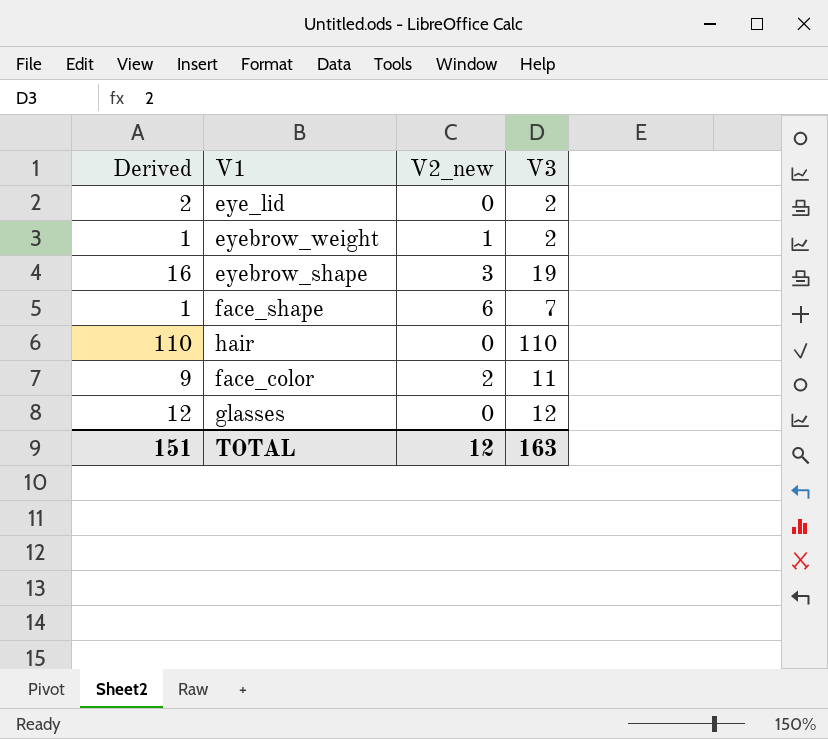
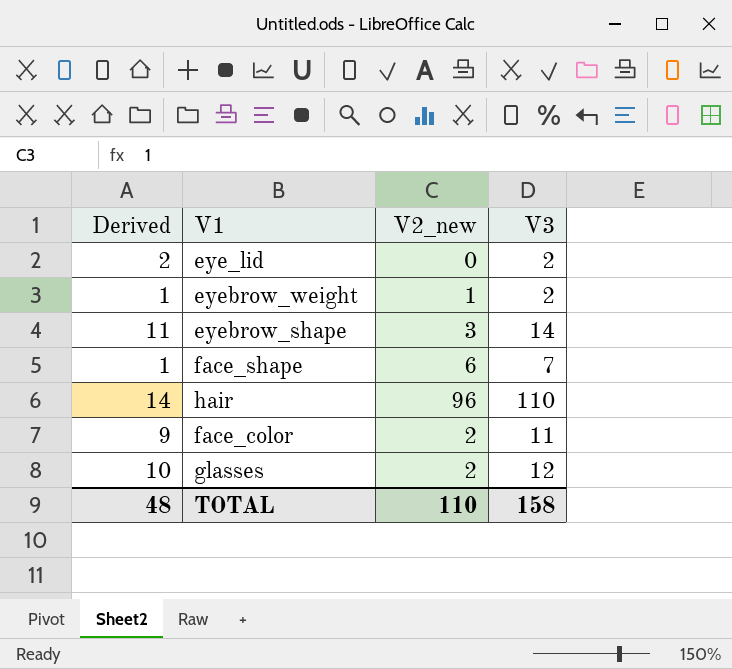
eyebrow_shape | Derived: 16 -> 11
eyebrow_shape | V3: 19 -> 14
hair | Derived: 110 -> 14
hair | V2_new: 0 -> 96
glasses | Derived: 12 -> 10
glasses | V2_new: 0 -> 2
TOTAL | Derived: 151 -> 48
TOTAL | V2_new: 12 -> 110
TOTAL | V3: 163 -> 158

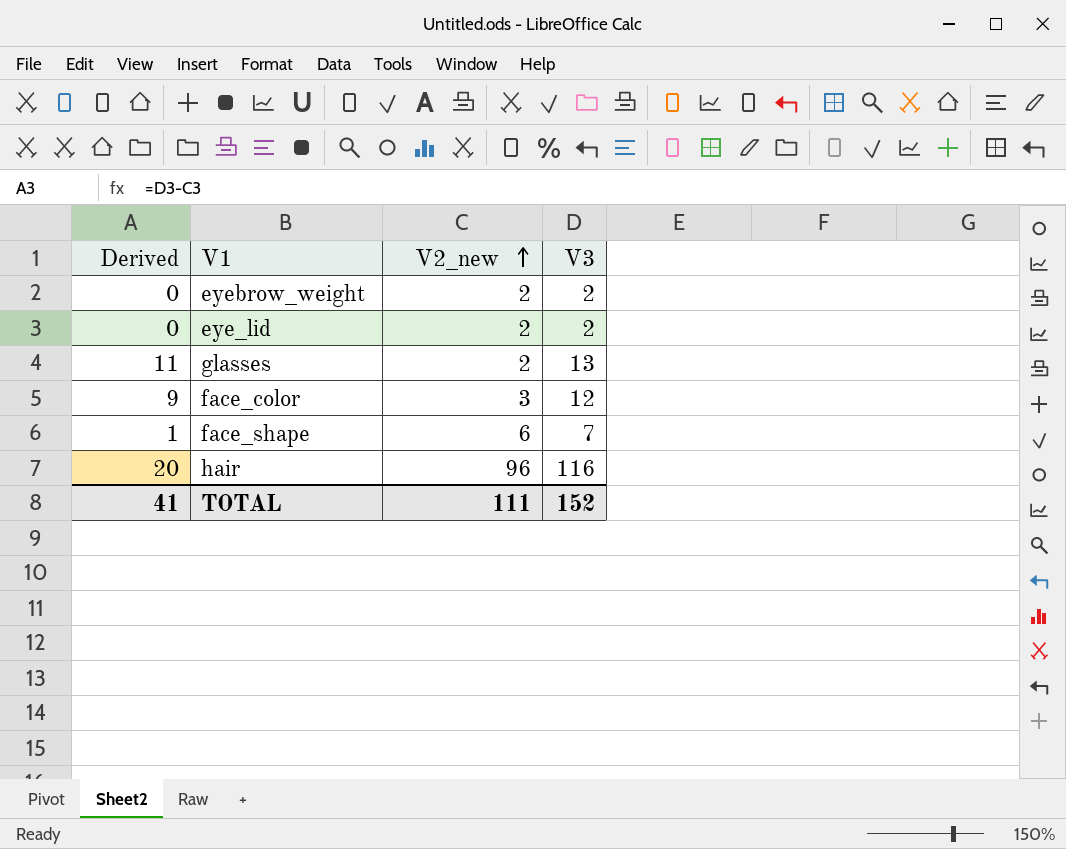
row order: none -> V2_new ascending
row eyebrow_shape: 11 | 3 | 14 -> none
eyebrow_weight | Derived: 1 -> 0
eyebrow_weight | V2_new: 1 -> 2
eye_lid | Derived: 2 -> 0
eye_lid | V2_new: 0 -> 2
glasses | Derived: 10 -> 11
glasses | V3: 12 -> 13
face_color | V2_new: 2 -> 3
face_color | V3: 11 -> 12
hair | Derived: 14 -> 20
hair | V3: 110 -> 116
TOTAL | Derived: 48 -> 41
TOTAL | V2_new: 110 -> 111
TOTAL | V3: 158 -> 152

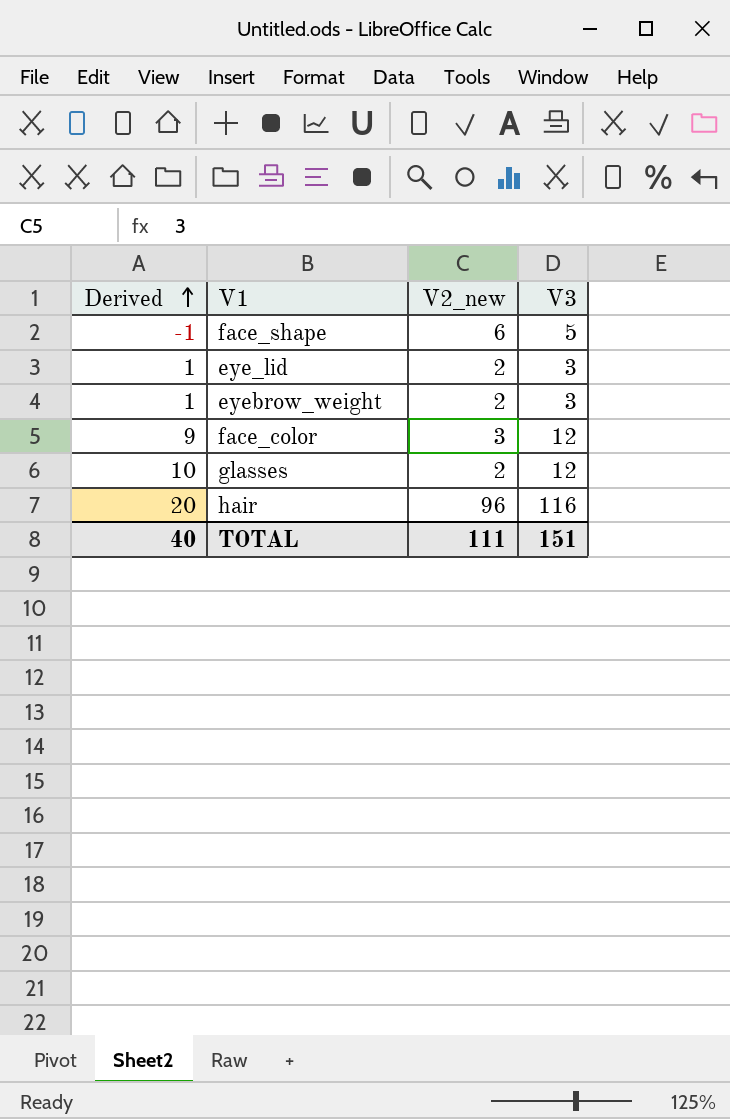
row order: V2_new ascending -> Derived ascending
face_shape | Derived: 1 -> -1
face_shape | V3: 7 -> 5
eye_lid | Derived: 0 -> 1
eye_lid | V3: 2 -> 3
eyebrow_weight | Derived: 0 -> 1
eyebrow_weight | V3: 2 -> 3
glasses | Derived: 11 -> 10
glasses | V3: 13 -> 12
TOTAL | Derived: 41 -> 40
TOTAL | V3: 152 -> 151

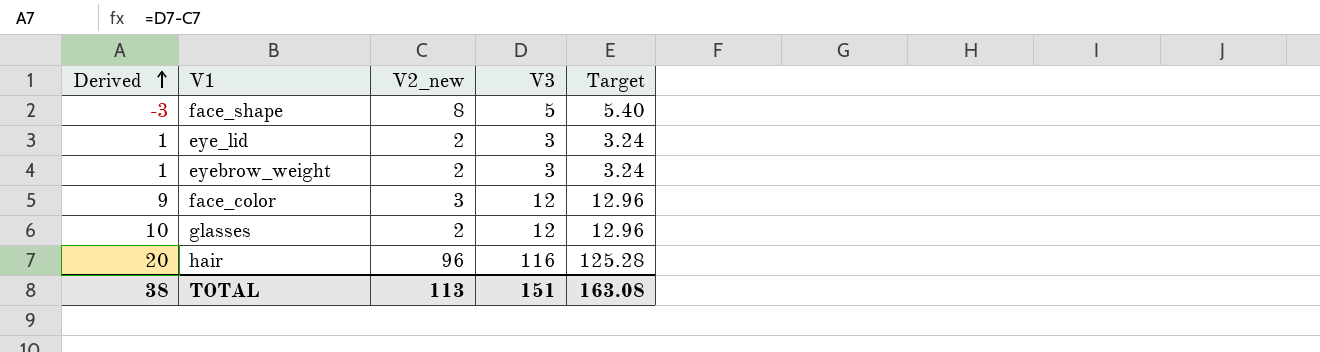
column Target | formula: none -> [V3] * 1.08
face_shape | Derived: -1 -> -3
face_shape | V2_new: 6 -> 8
TOTAL | Derived: 40 -> 38
TOTAL | V2_new: 111 -> 113

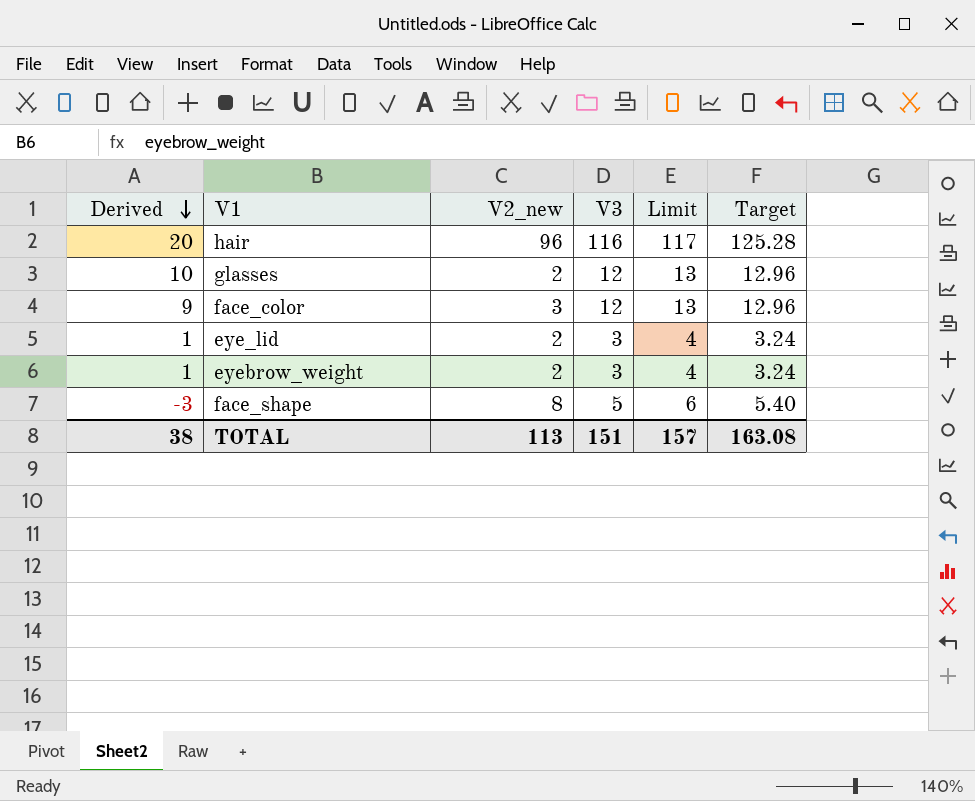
row order: Derived ascending -> Derived descending
column Limit | formula: none -> [V3] + 1

